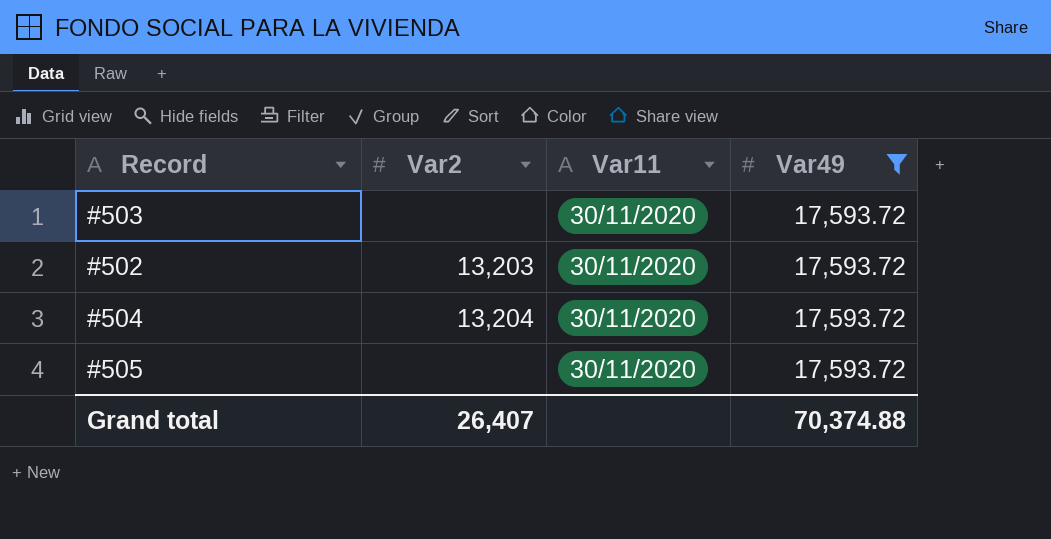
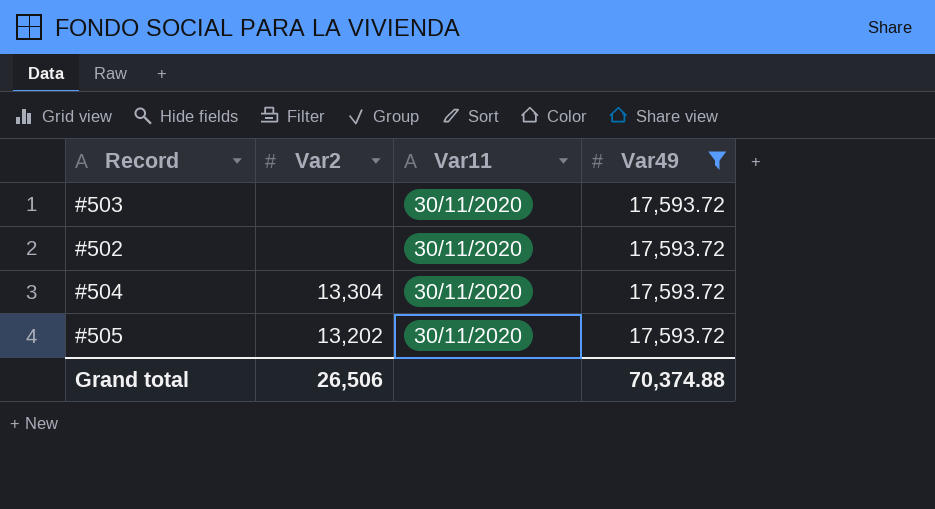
#502 | Var2: 13,203 -> none
#504 | Var2: 13,204 -> 13,304
#505 | Var2: none -> 13,202
Grand total | Var2: 26,407 -> 26,506

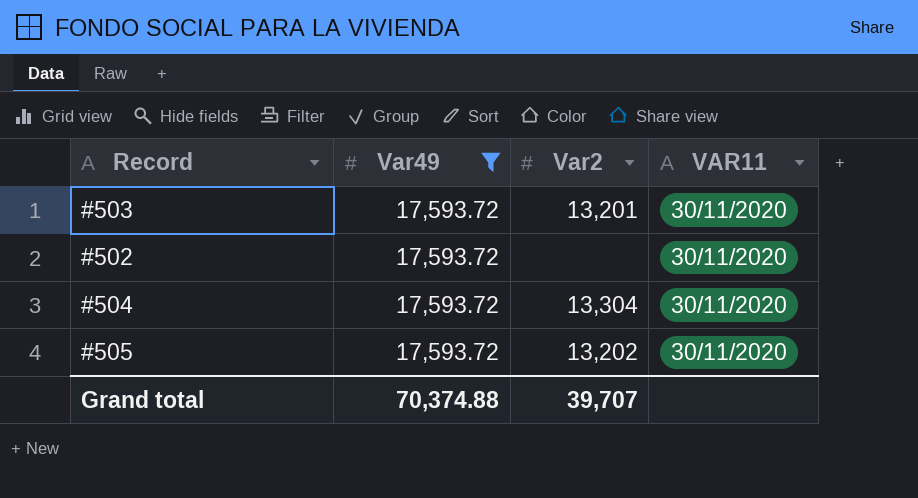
column Var49 | position: 4 -> 2
column name: Var11 -> VAR11
#503 | Var2: none -> 13,201
Grand total | Var2: 26,506 -> 39,707

